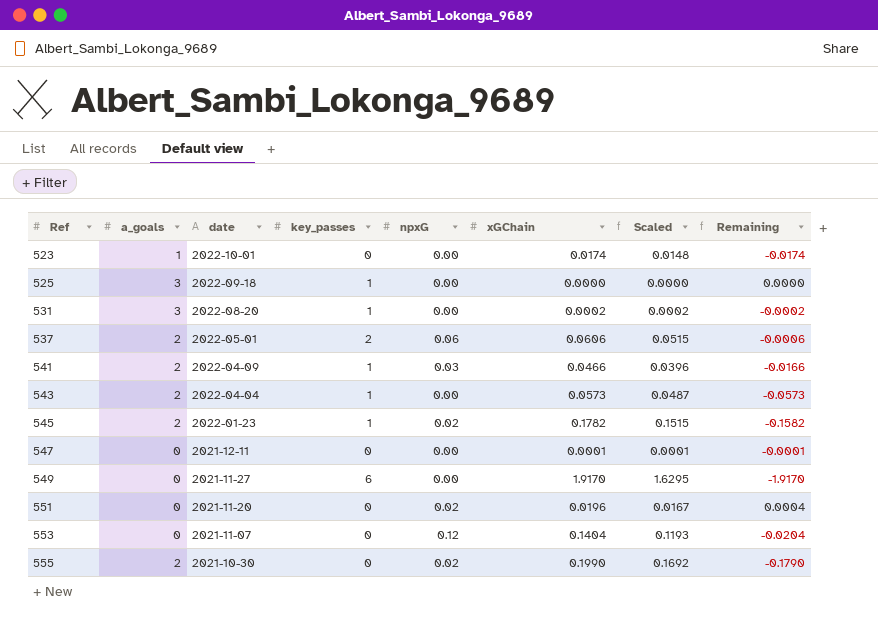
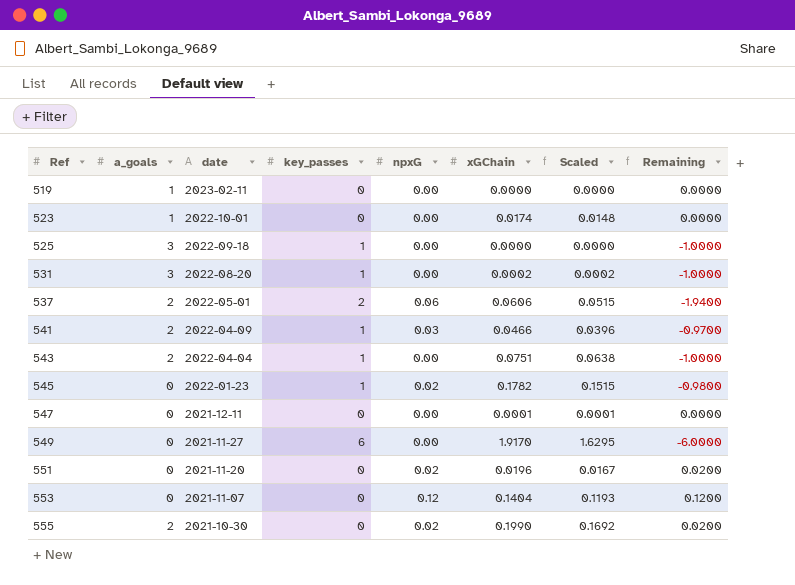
column Remaining | formula: [npxG] - [xGChain] -> [npxG] - [key_passes]
row 519: none -> 1 | 2023-02-11 | 0 | 0.00 | 0.0000 | 0.0000 | 0.0000
543 | xGChain: 0.0573 -> 0.0751
543 | Scaled: 0.0487 -> 0.0638
545 | a_goals: 2 -> 0

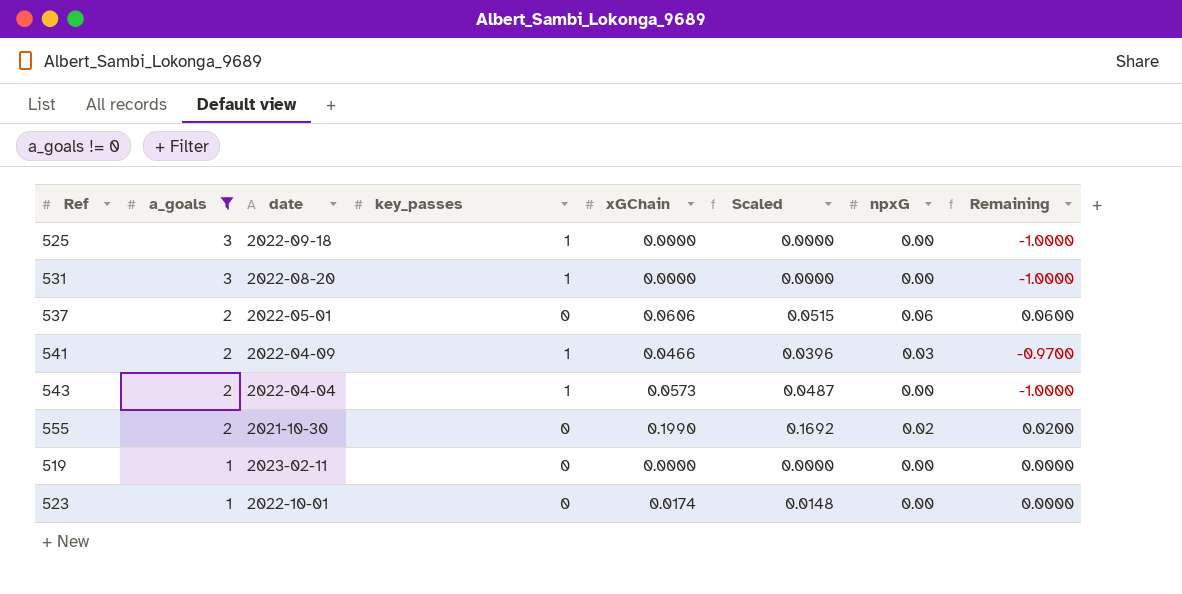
filter: none -> a_goals != 0
row order: Ref ascending -> a_goals descending
column npxG | position: 5 -> 7
531 | xGChain: 0.0002 -> 0.0000
531 | Scaled: 0.0002 -> 0.0000
537 | key_passes: 2 -> 0
537 | Remaining: -1.9400 -> 0.0600
543 | xGChain: 0.0751 -> 0.0573
543 | Scaled: 0.0638 -> 0.0487

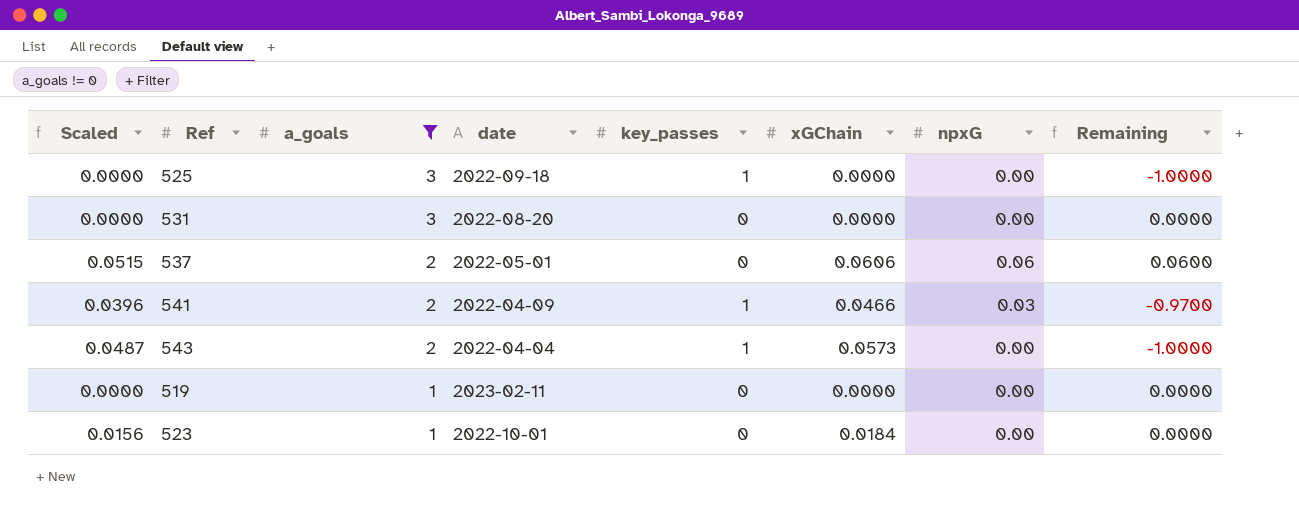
column Scaled | position: 6 -> 1
row 555: 2 | 2021-10-30 | 0 | 0.1990 | 0.1692 | 0.02 | 0.0200 -> none
531 | key_passes: 1 -> 0
531 | Remaining: -1.0000 -> 0.0000
523 | Scaled: 0.0148 -> 0.0156
523 | xGChain: 0.0174 -> 0.0184

